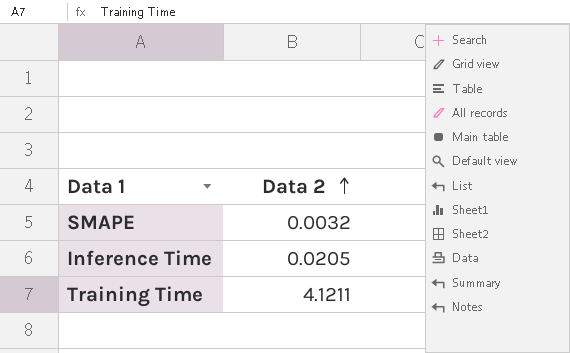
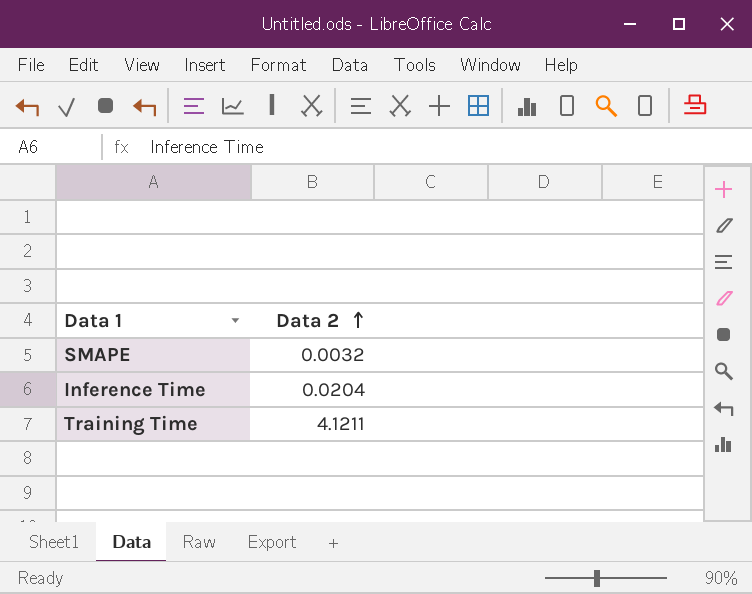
Inference Time | Data 2: 0.0205 -> 0.0204

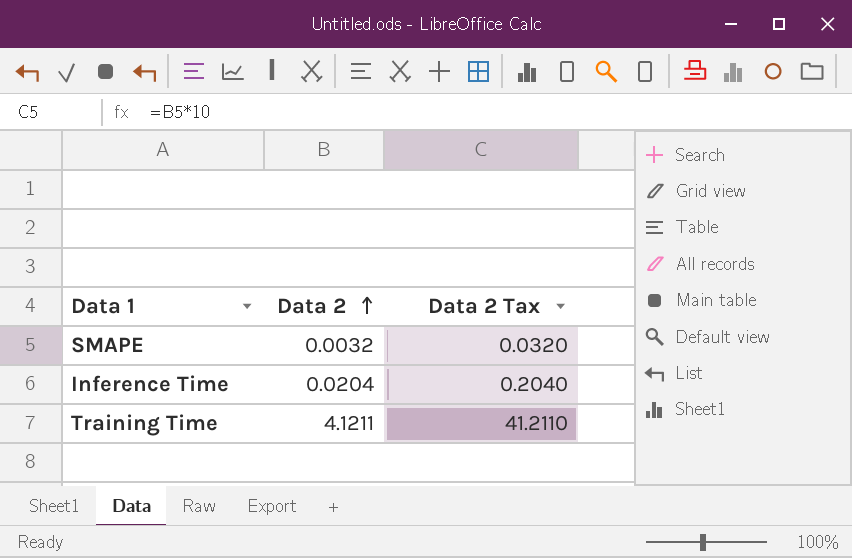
column Data 2 Tax | formula: none -> [Data 2] * 10

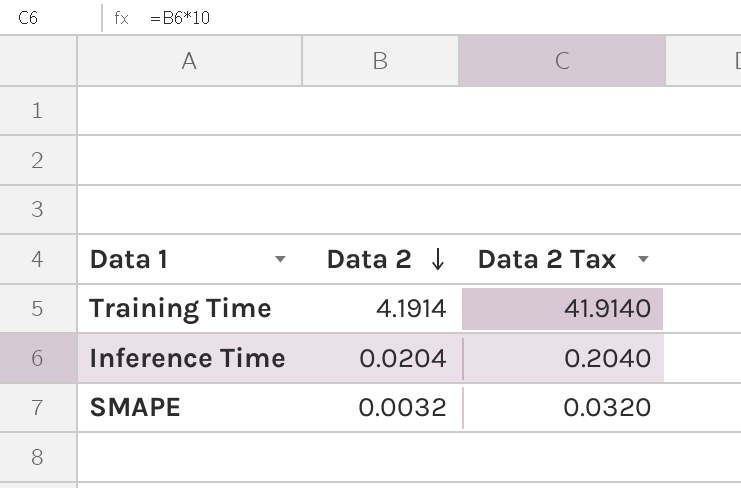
row order: Data 2 ascending -> Data 2 descending
Training Time | Data 2: 4.1211 -> 4.1914
Training Time | Data 2 Tax: 41.2110 -> 41.9140

